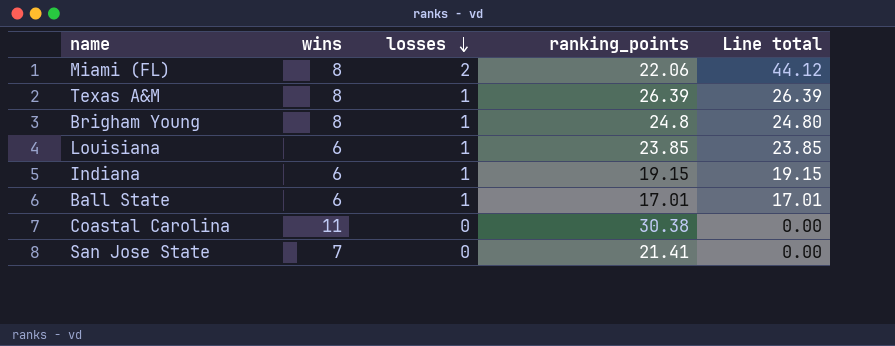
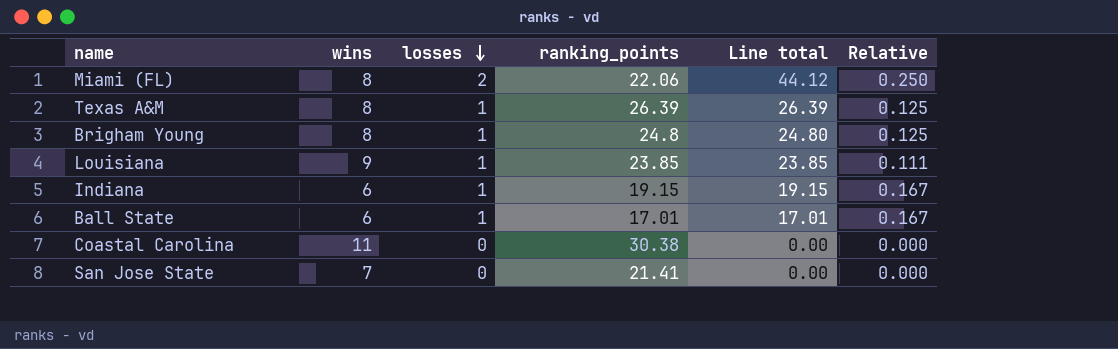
column Relative | formula: none -> [losses] / [wins]
Louisiana | wins: 6 -> 9

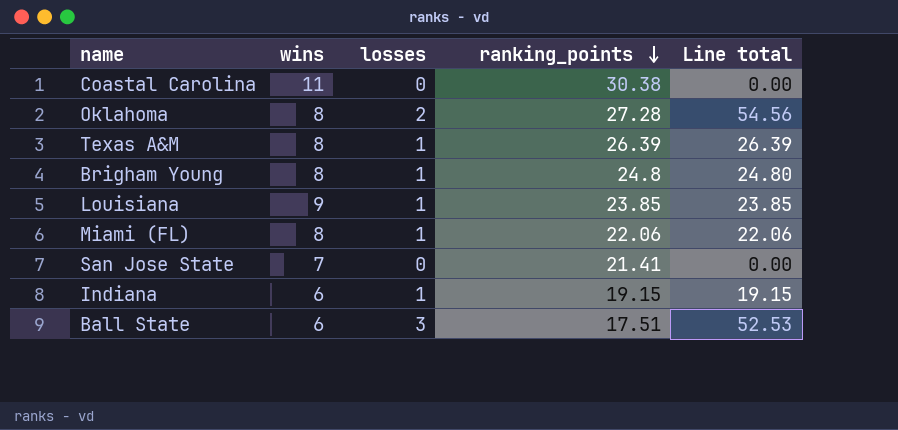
row order: losses descending -> ranking_points descending
column Relative | formula: [losses] / [wins] -> none
row Oklahoma: none -> 8 | 2 | 27.28 | 54.56
Miami (FL) | losses: 2 -> 1
Miami (FL) | Line total: 44.12 -> 22.06
Ball State | losses: 1 -> 3
Ball State | ranking_points: 17.01 -> 17.51
Ball State | Line total: 17.01 -> 52.53

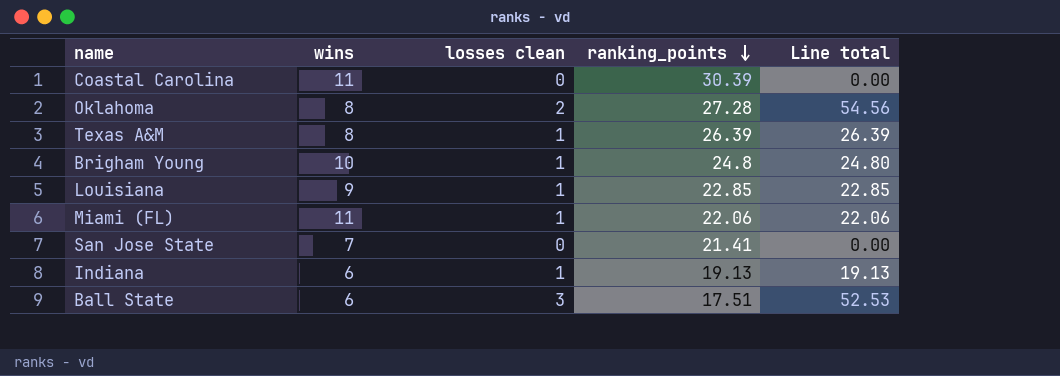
column name: losses -> losses clean
Coastal Carolina | ranking_points: 30.38 -> 30.39
Brigham Young | wins: 8 -> 10
Louisiana | ranking_points: 23.85 -> 22.85
Louisiana | Line total: 23.85 -> 22.85
Miami (FL) | wins: 8 -> 11
Indiana | ranking_points: 19.15 -> 19.13
Indiana | Line total: 19.15 -> 19.13

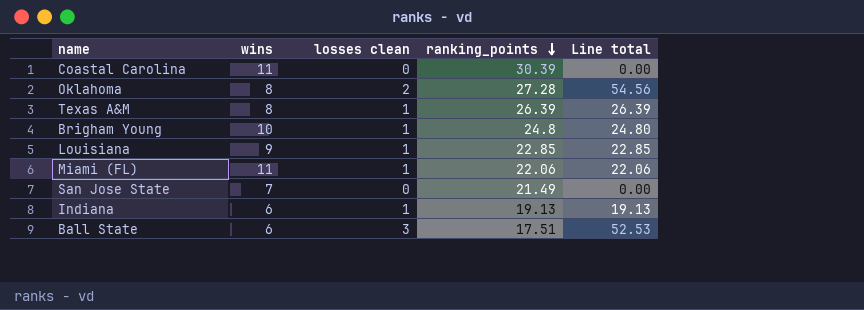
San Jose State | ranking_points: 21.41 -> 21.49

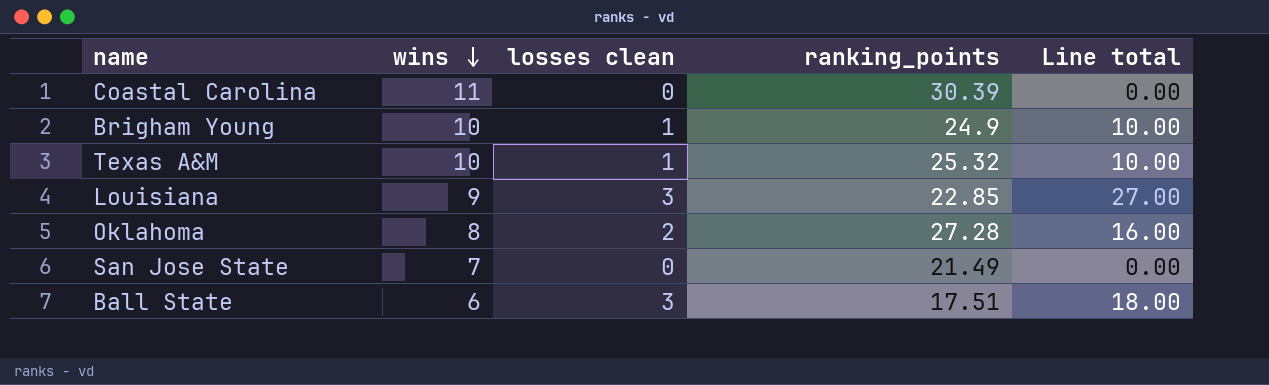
row order: ranking_points descending -> wins descending
column Line total | formula: [losses clean] * [ranking_points] -> [wins] * [losses clean]
row Miami (FL): 11 | 1 | 22.06 | 22.06 -> none
row Indiana: 6 | 1 | 19.13 | 19.13 -> none
Brigham Young | ranking_points: 24.8 -> 24.9
Texas A&M | wins: 8 -> 10
Texas A&M | ranking_points: 26.39 -> 25.32
Louisiana | losses clean: 1 -> 3

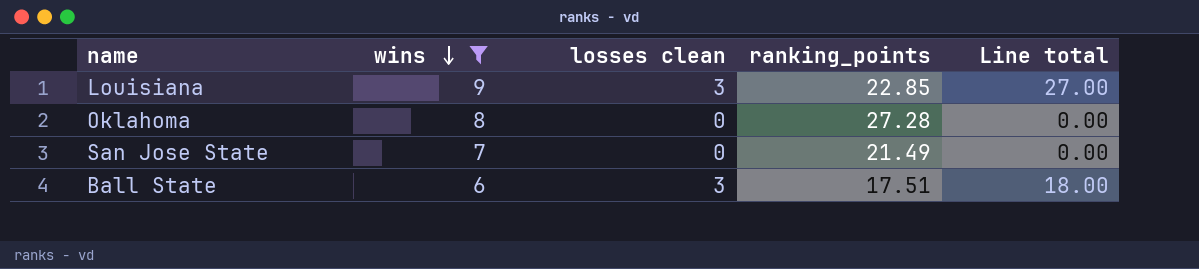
filter: none -> wins <= 9
Oklahoma | losses clean: 2 -> 0
Oklahoma | Line total: 16.00 -> 0.00

